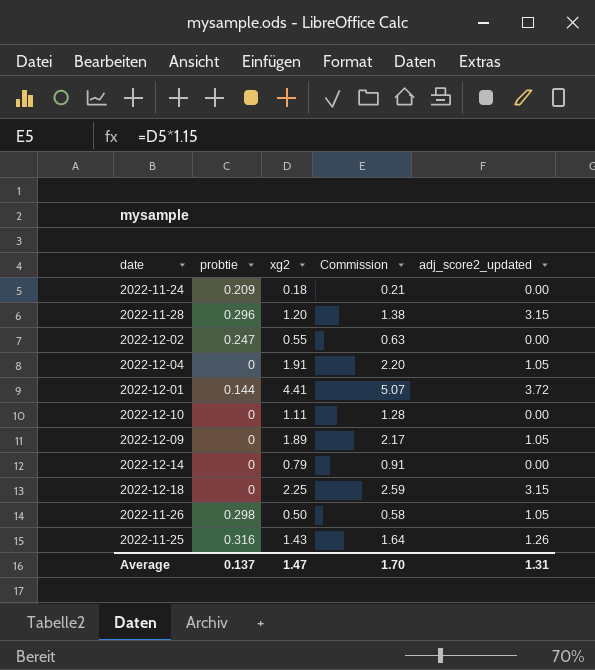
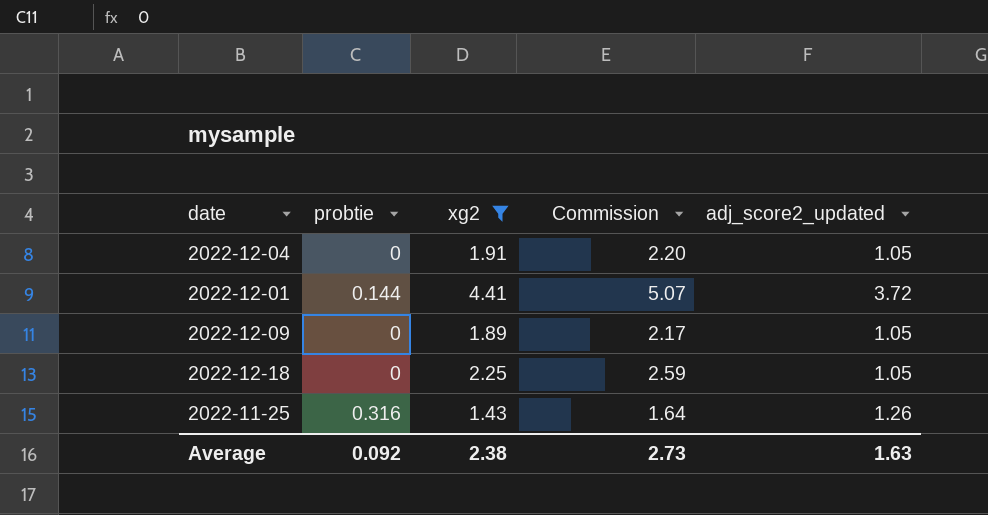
filter: none -> xg2 >= 1.43
2022-12-18 | adj_score2_updated: 3.15 -> 1.05
Average | probtie: 0.137 -> 0.092
Average | xg2: 1.47 -> 2.38
Average | Commission: 1.70 -> 2.73
Average | adj_score2_updated: 1.31 -> 1.63

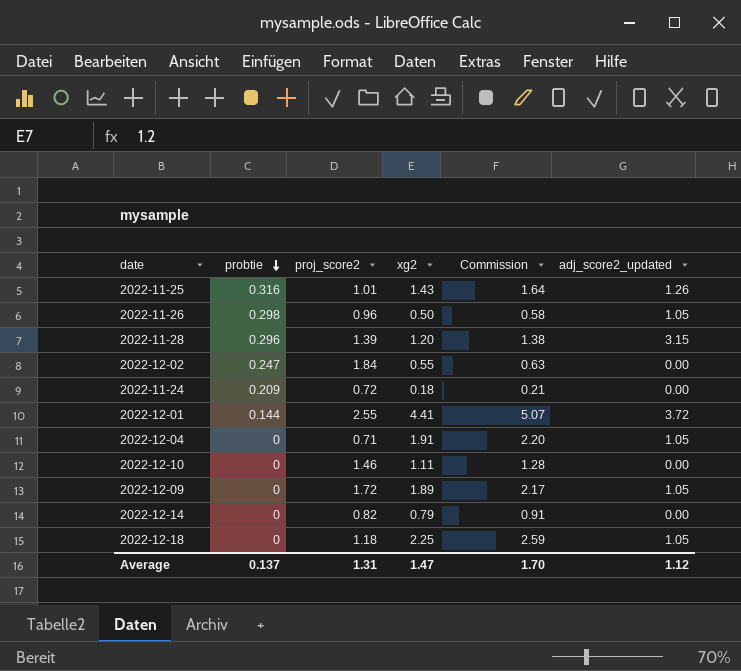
filter: xg2 >= 1.43 -> none
row order: none -> probtie descending
column proj_score2 | position: none -> 3
Average | probtie: 0.092 -> 0.137
Average | xg2: 2.38 -> 1.47
Average | Commission: 2.73 -> 1.70
Average | adj_score2_updated: 1.63 -> 1.12

